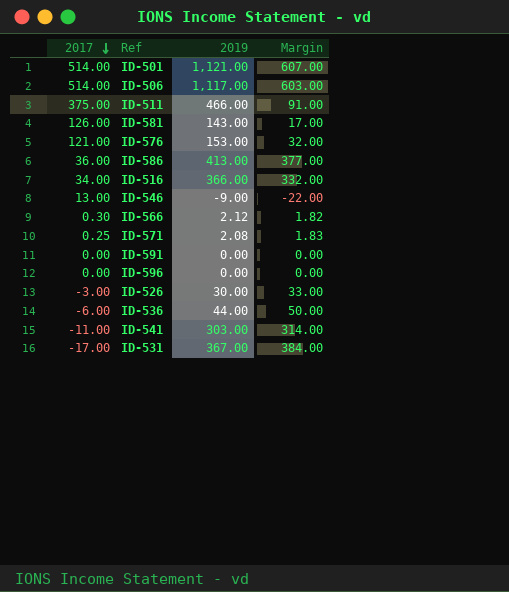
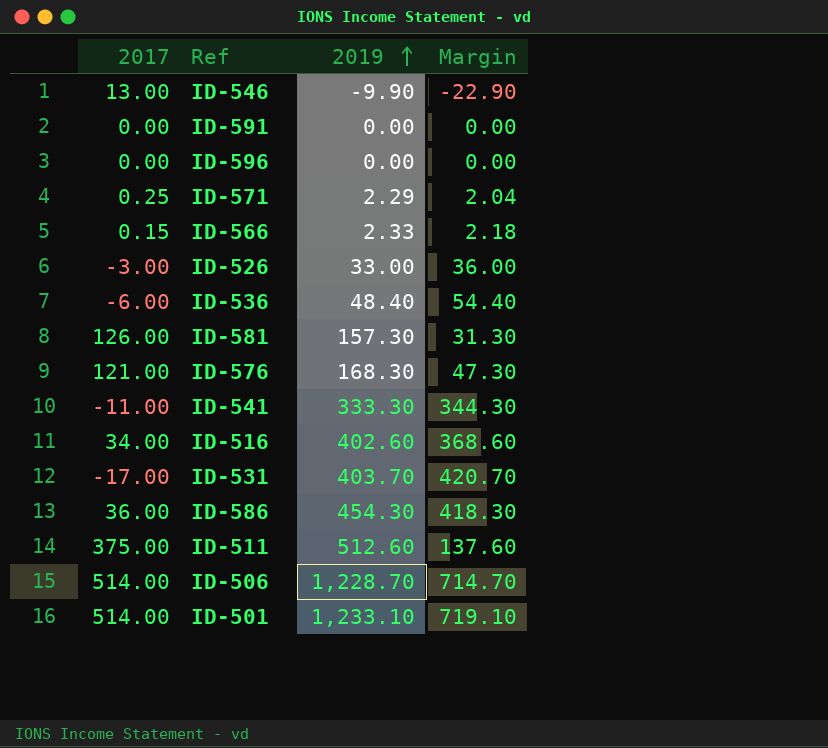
row order: 2017 descending -> 2019 ascending
ID-546 | 2019: -9.00 -> -9.90
ID-546 | Margin: -22.00 -> -22.90
ID-571 | 2019: 2.08 -> 2.29
ID-571 | Margin: 1.83 -> 2.04
ID-566 | 2017: 0.30 -> 0.15
ID-566 | 2019: 2.12 -> 2.33
ID-566 | Margin: 1.82 -> 2.18
ID-526 | 2019: 30.00 -> 33.00
ID-526 | Margin: 33.00 -> 36.00
ID-536 | 2019: 44.00 -> 48.40
ID-536 | Margin: 50.00 -> 54.40
ID-581 | 2019: 143.00 -> 157.30
ID-581 | Margin: 17.00 -> 31.30
ID-576 | 2019: 153.00 -> 168.30
ID-576 | Margin: 32.00 -> 47.30
ID-541 | 2019: 303.00 -> 333.30
ID-541 | Margin: 314.00 -> 344.30
ID-516 | 2019: 366.00 -> 402.60
ID-516 | Margin: 332.00 -> 368.60
ID-531 | 2019: 367.00 -> 403.70
ID-531 | Margin: 384.00 -> 420.70
ID-586 | 2019: 413.00 -> 454.30
ID-586 | Margin: 377.00 -> 418.30
ID-511 | 2019: 466.00 -> 512.60
ID-511 | Margin: 91.00 -> 137.60
ID-506 | 2019: 1,117.00 -> 1,228.70
ID-506 | Margin: 603.00 -> 714.70
ID-501 | 2019: 1,121.00 -> 1,233.10
ID-501 | Margin: 607.00 -> 719.10

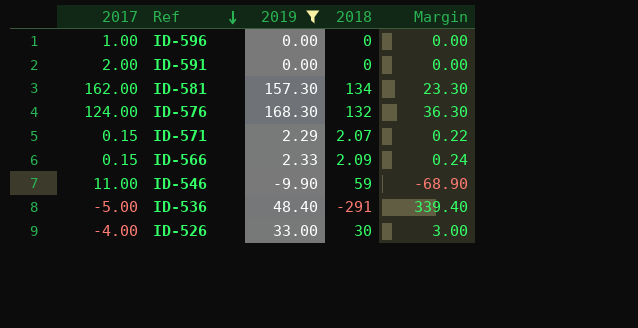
filter: none -> 2019 <= 168.30
row order: 2019 ascending -> Ref descending
column 2018 | position: none -> 4
column Margin | formula: [2019] - [2017] -> [2019] - [2018]
ID-596 | 2017: 0.00 -> 1.00
ID-591 | 2017: 0.00 -> 2.00
ID-581 | 2017: 126.00 -> 162.00
ID-576 | 2017: 121.00 -> 124.00
ID-571 | 2017: 0.25 -> 0.15
ID-546 | 2017: 13.00 -> 11.00
ID-536 | 2017: -6.00 -> -5.00
ID-526 | 2017: -3.00 -> -4.00

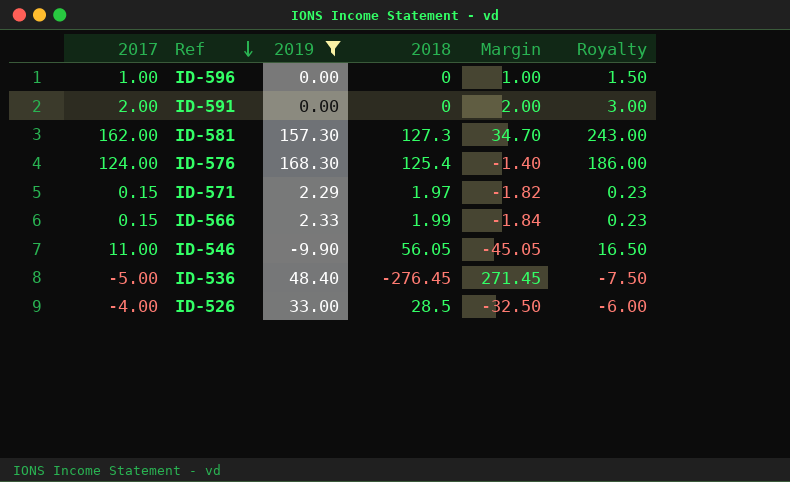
column Margin | formula: [2019] - [2018] -> [2017] - [2018]
column Royalty | formula: none -> [2017] * 1.5
ID-581 | 2018: 134 -> 127.3
ID-576 | 2018: 132 -> 125.4
ID-571 | 2018: 2.07 -> 1.97
ID-566 | 2018: 2.09 -> 1.99
ID-546 | 2018: 59 -> 56.05
ID-536 | 2018: -291 -> -276.45
ID-526 | 2018: 30 -> 28.5

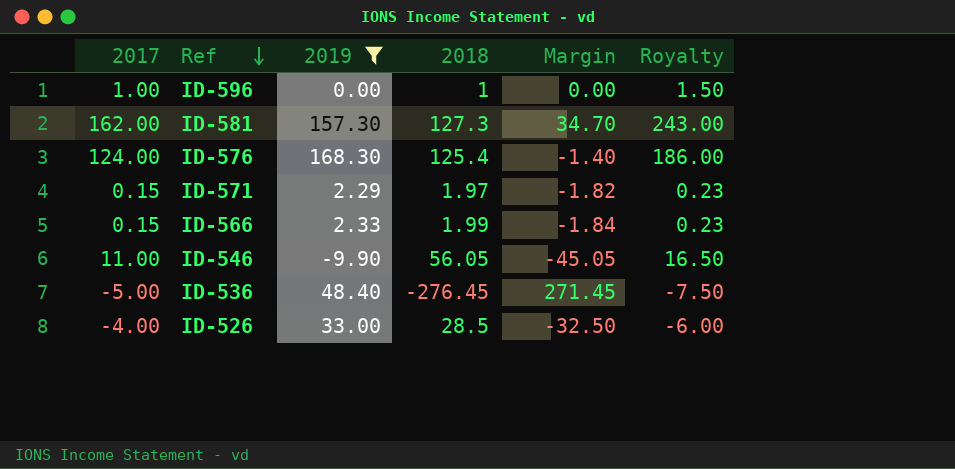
row ID-591: 2.00 | 0.00 | 0 | 2.00 | 3.00 -> none
ID-596 | 2018: 0 -> 1
ID-596 | Margin: 1.00 -> 0.00

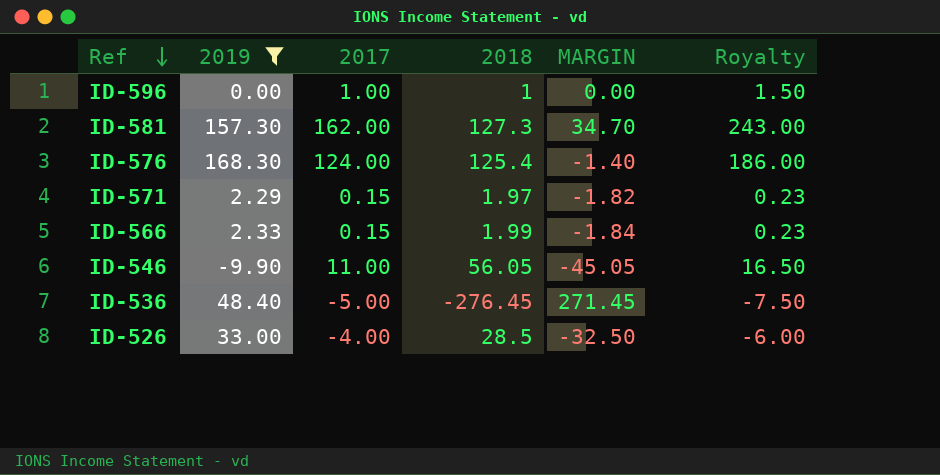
column 2017 | position: 1 -> 3
column name: Margin -> MARGIN

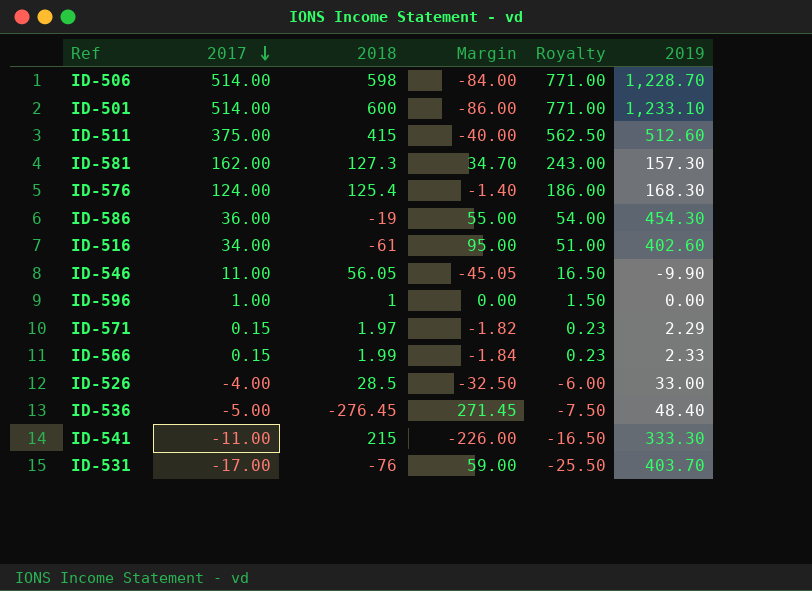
filter: 2019 <= 168.30 -> none
row order: Ref descending -> 2017 descending
column name: MARGIN -> Margin
column 2019 | position: 2 -> 6

